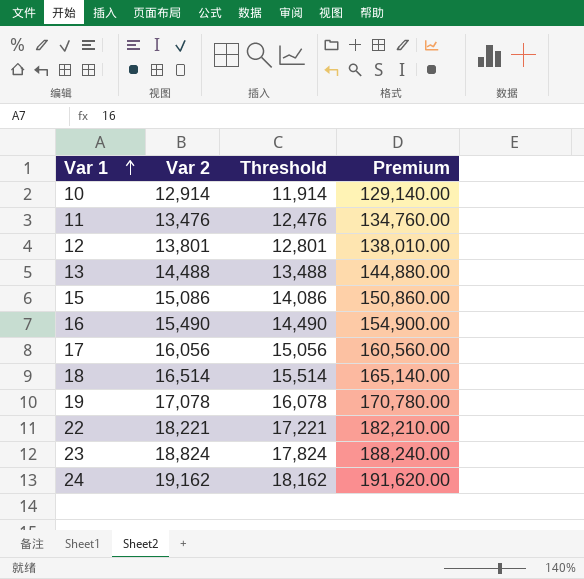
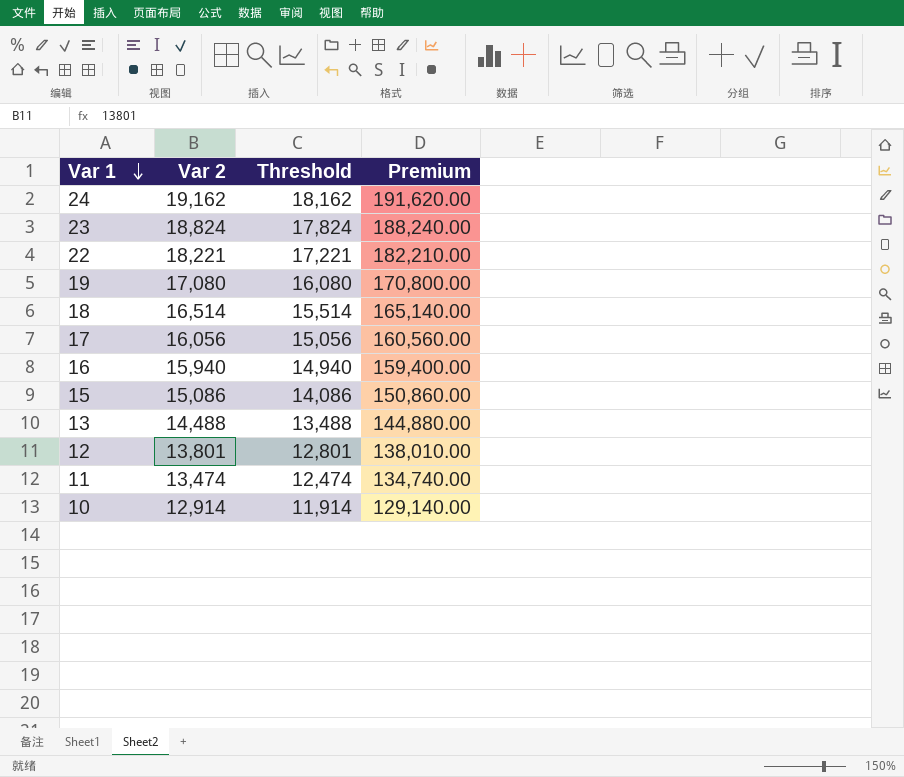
row order: Var 1 ascending -> Var 1 descending
19 | Var 2: 17,078 -> 17,080
19 | Threshold: 16,078 -> 16,080
19 | Premium: 170,780.00 -> 170,800.00
16 | Var 2: 15,490 -> 15,940
16 | Threshold: 14,490 -> 14,940
16 | Premium: 154,900.00 -> 159,400.00
11 | Var 2: 13,476 -> 13,474
11 | Threshold: 12,476 -> 12,474
11 | Premium: 134,760.00 -> 134,740.00

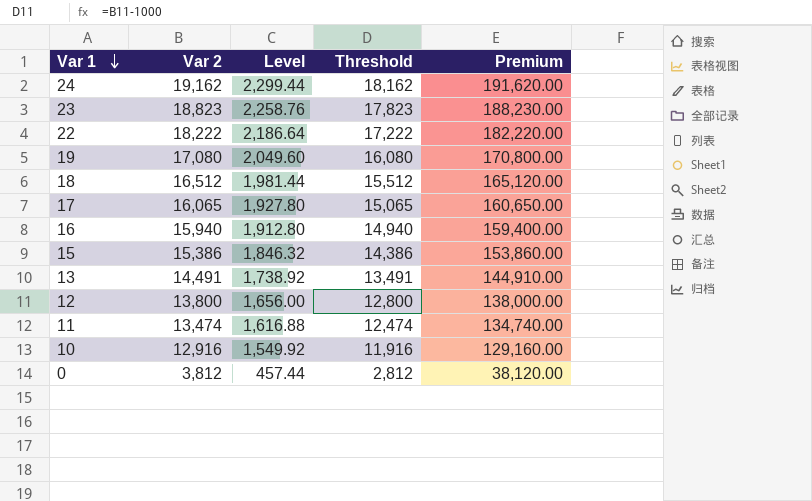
column Level | formula: none -> [Var 2] * 0.12
23 | Var 2: 18,824 -> 18,823
23 | Threshold: 17,824 -> 17,823
23 | Premium: 188,240.00 -> 188,230.00
22 | Var 2: 18,221 -> 18,222
22 | Threshold: 17,221 -> 17,222
22 | Premium: 182,210.00 -> 182,220.00
18 | Var 2: 16,514 -> 16,512
18 | Threshold: 15,514 -> 15,512
18 | Premium: 165,140.00 -> 165,120.00
17 | Var 2: 16,056 -> 16,065
17 | Threshold: 15,056 -> 15,065
17 | Premium: 160,560.00 -> 160,650.00
15 | Var 2: 15,086 -> 15,386
15 | Threshold: 14,086 -> 14,386
15 | Premium: 150,860.00 -> 153,860.00
13 | Var 2: 14,488 -> 14,491
13 | Threshold: 13,488 -> 13,491
13 | Premium: 144,880.00 -> 144,910.00
12 | Var 2: 13,801 -> 13,800
12 | Threshold: 12,801 -> 12,800
12 | Premium: 138,010.00 -> 138,000.00
10 | Var 2: 12,914 -> 12,916
10 | Threshold: 11,914 -> 11,916
10 | Premium: 129,140.00 -> 129,160.00
row 0: none -> 3,812 | 457.44 | 2,812 | 38,120.00

